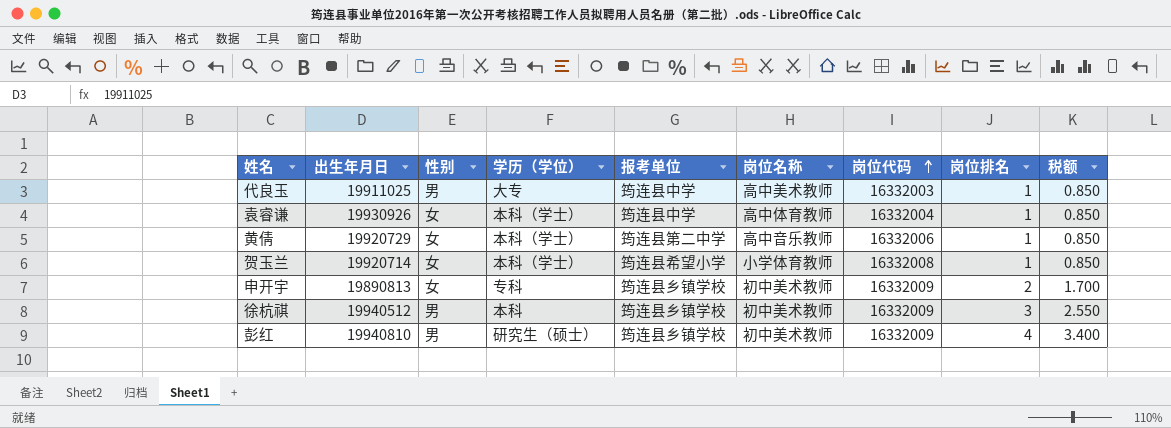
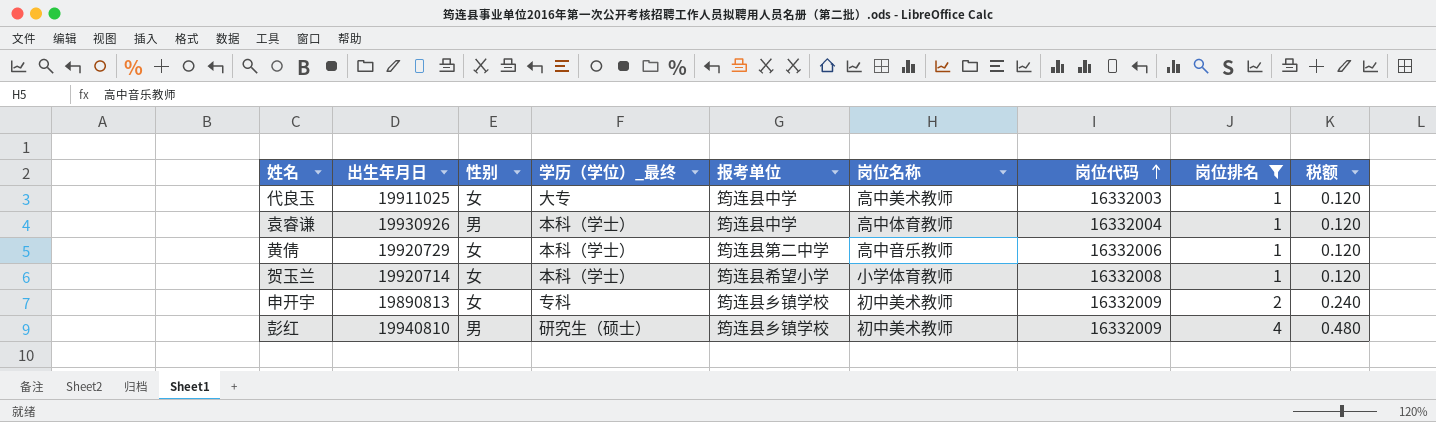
filter: none -> 岗位排名 != 3
column name: 学历（学位） -> 学历（学位）_最终
column 税额 | formula: [岗位排名] * 0.85 -> [岗位排名] * 0.12
代良玉 | 性别: 男 -> 女
袁睿谦 | 性别: 女 -> 男

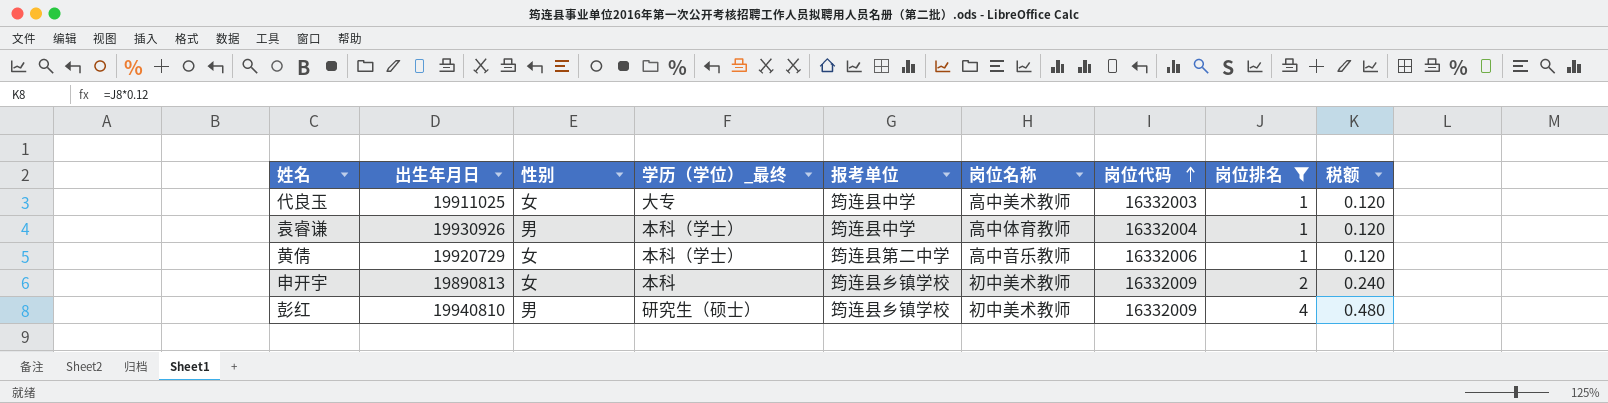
row 贺玉兰: 19920714 | 女 | 本科（学士） | 筠连县希望小学 | 小学体育教师 | 16332008 | 1 | 0.120 -> none
申开宇 | 学历（学位）_最终: 专科 -> 本科

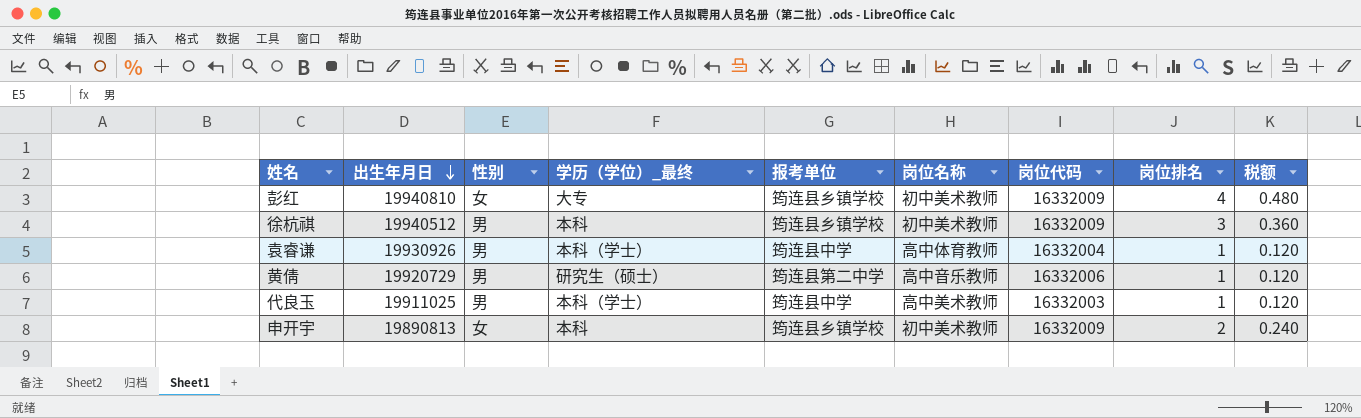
filter: 岗位排名 != 3 -> none
row order: 岗位代码 ascending -> 出生年月日 descending
彭红 | 性别: 男 -> 女
彭红 | 学历（学位）_最终: 研究生（硕士） -> 大专
黄倩 | 性别: 女 -> 男
黄倩 | 学历（学位）_最终: 本科（学士） -> 研究生（硕士）
代良玉 | 性别: 女 -> 男
代良玉 | 学历（学位）_最终: 大专 -> 本科（学士）

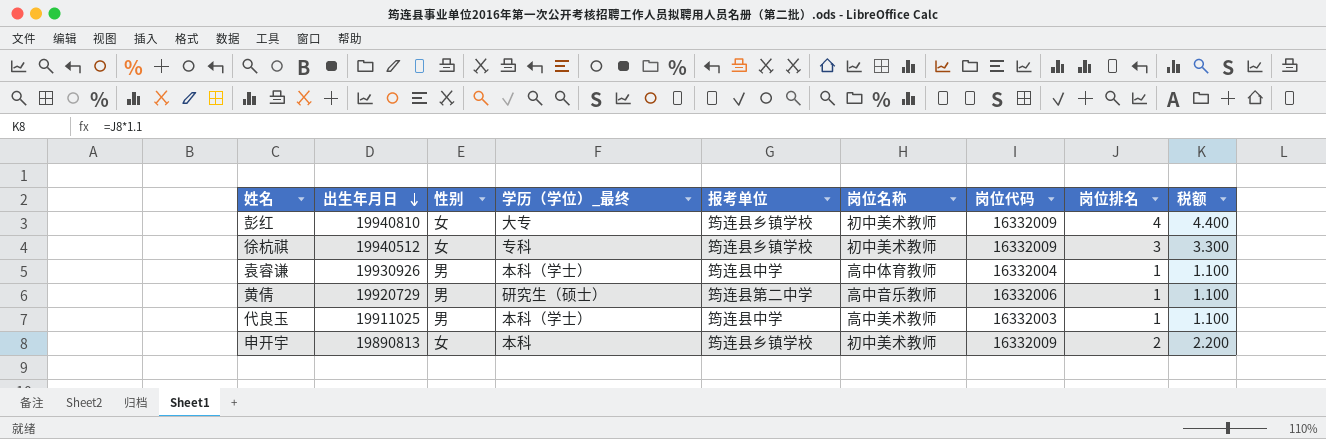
column 税额 | formula: [岗位排名] * 0.12 -> [岗位排名] * 1.1
徐杭祺 | 性别: 男 -> 女
徐杭祺 | 学历（学位）_最终: 本科 -> 专科

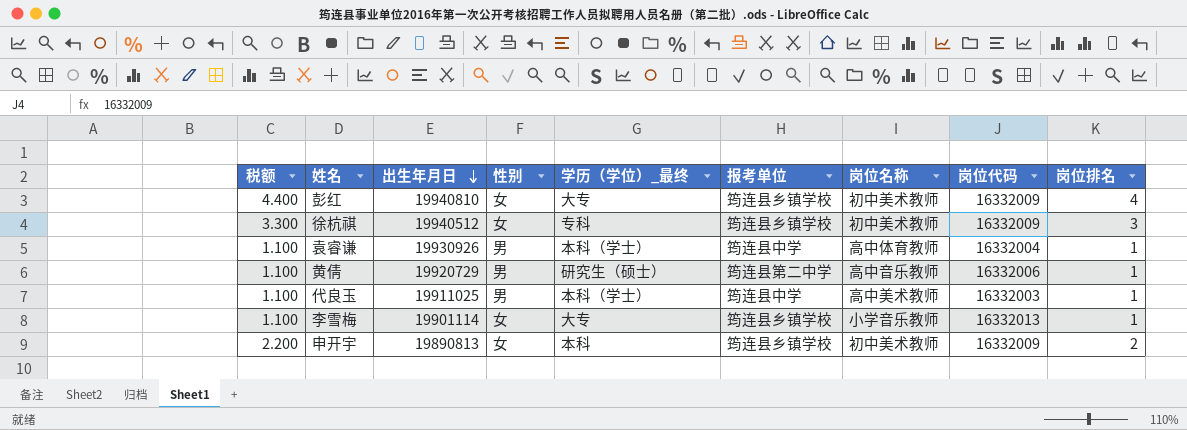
column 税额 | position: 9 -> 1
row 李雪梅: none -> 1.100 | 19901114 | 女 | 大专 | 筠连县乡镇学校 | 小学音乐教师 | 16332013 | 1

